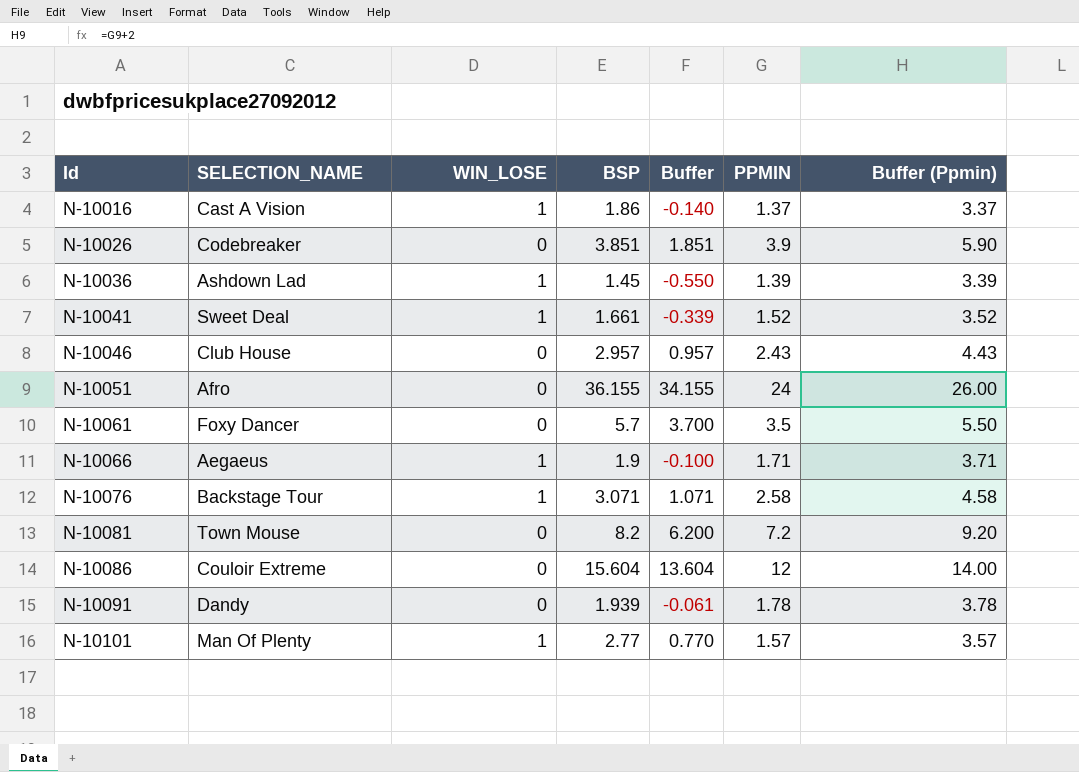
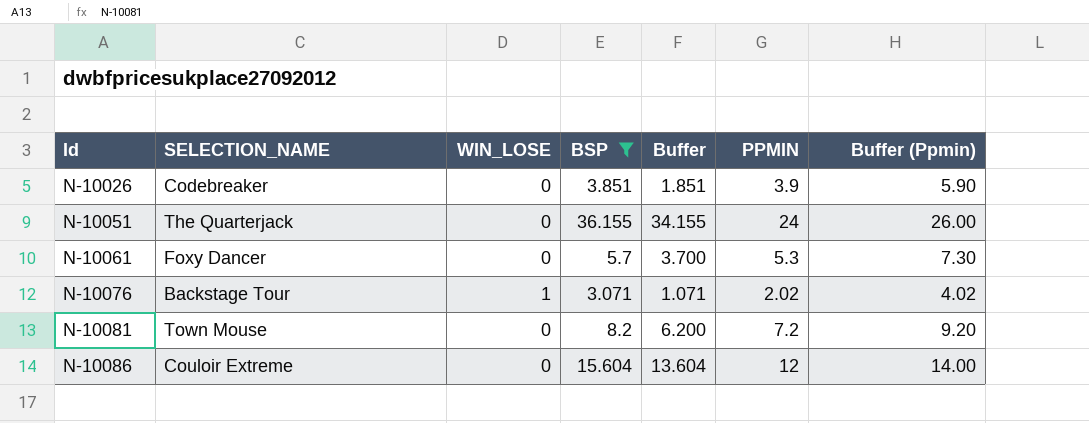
filter: none -> BSP >= 3.071
N-10051 | SELECTION_NAME: Afro -> The Quarterjack
N-10061 | PPMIN: 3.5 -> 5.3
N-10061 | Buffer (Ppmin): 5.50 -> 7.30
N-10076 | PPMIN: 2.58 -> 2.02
N-10076 | Buffer (Ppmin): 4.58 -> 4.02

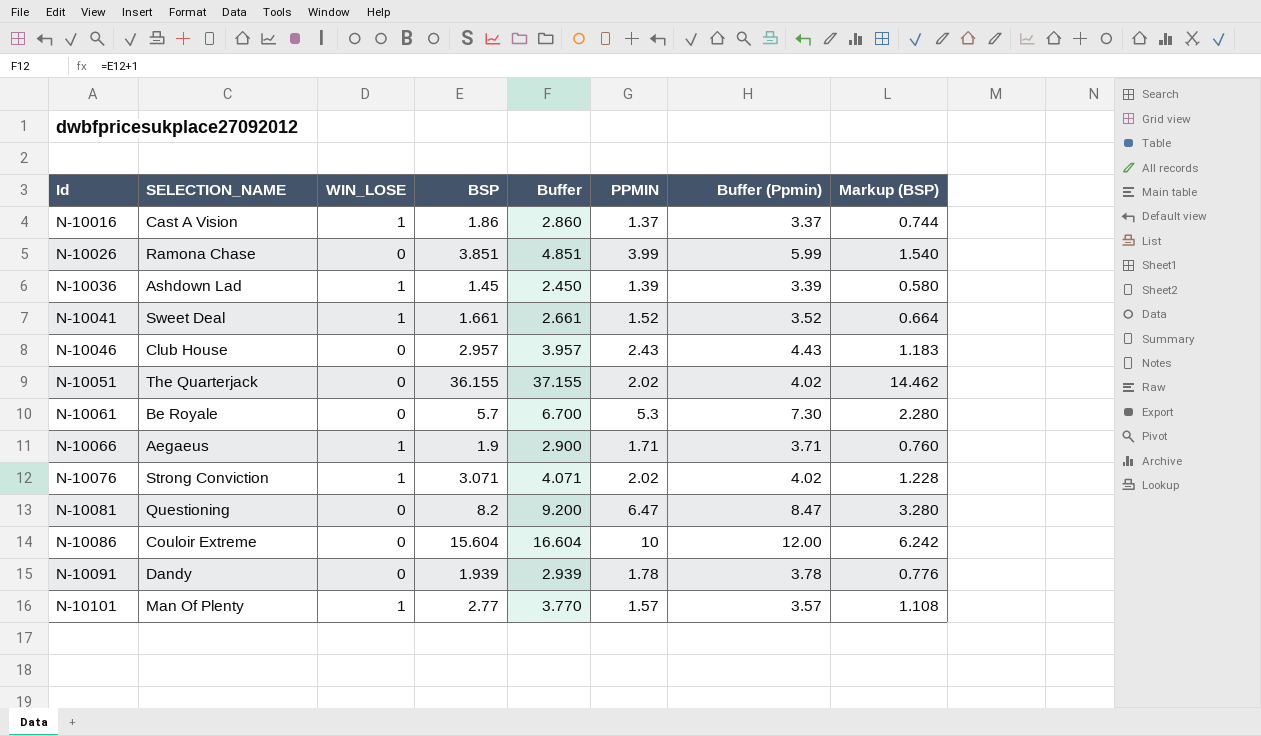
filter: BSP >= 3.071 -> none
column Buffer | formula: [BSP] - 2 -> [BSP] + 1
column Markup (BSP) | formula: none -> [BSP] * 0.4
N-10026 | SELECTION_NAME: Codebreaker -> Ramona Chase
N-10026 | PPMIN: 3.9 -> 3.99
N-10026 | Buffer (Ppmin): 5.90 -> 5.99
N-10051 | PPMIN: 24 -> 2.02
N-10051 | Buffer (Ppmin): 26.00 -> 4.02
N-10061 | SELECTION_NAME: Foxy Dancer -> Be Royale
N-10076 | SELECTION_NAME: Backstage Tour -> Strong Conviction
N-10081 | SELECTION_NAME: Town Mouse -> Questioning
N-10081 | PPMIN: 7.2 -> 6.47
N-10081 | Buffer (Ppmin): 9.20 -> 8.47
N-10086 | PPMIN: 12 -> 10
N-10086 | Buffer (Ppmin): 14.00 -> 12.00

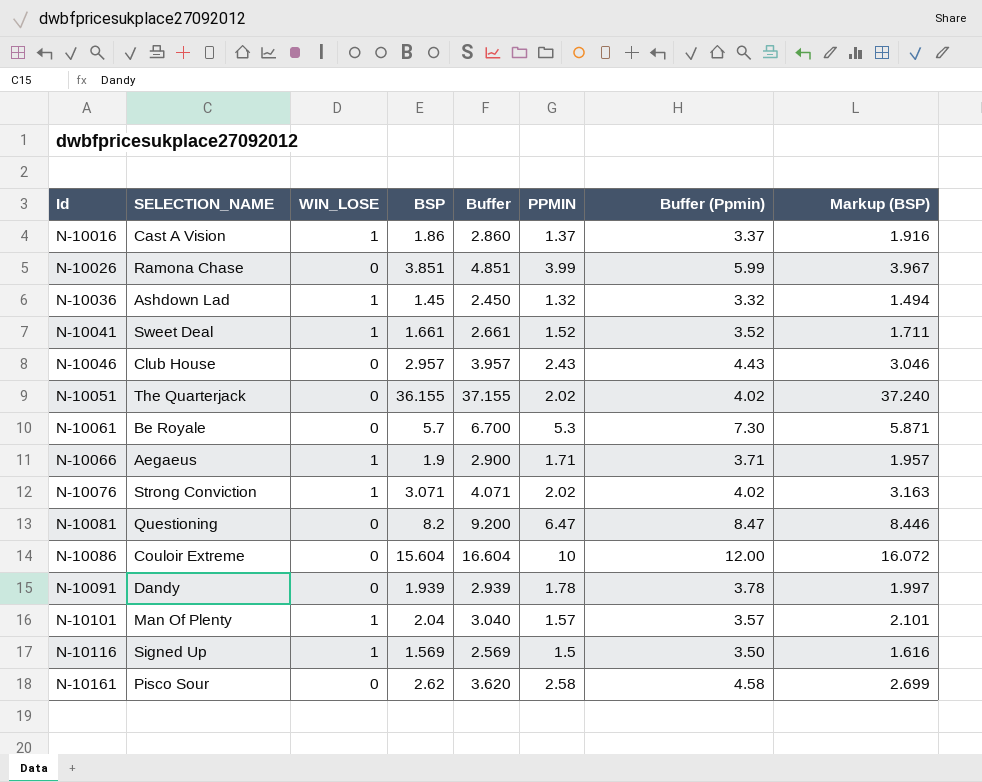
column Markup (BSP) | formula: [BSP] * 0.4 -> [BSP] * 1.03
N-10036 | PPMIN: 1.39 -> 1.32
N-10036 | Buffer (Ppmin): 3.39 -> 3.32
N-10101 | BSP: 2.77 -> 2.04
N-10101 | Buffer: 3.770 -> 3.040
row N-10116: none -> Signed Up | 1 | 1.569 | 2.569 | 1.5 | 3.50 | 1.616
row N-10161: none -> Pisco Sour | 0 | 2.62 | 3.620 | 2.58 | 4.58 | 2.699

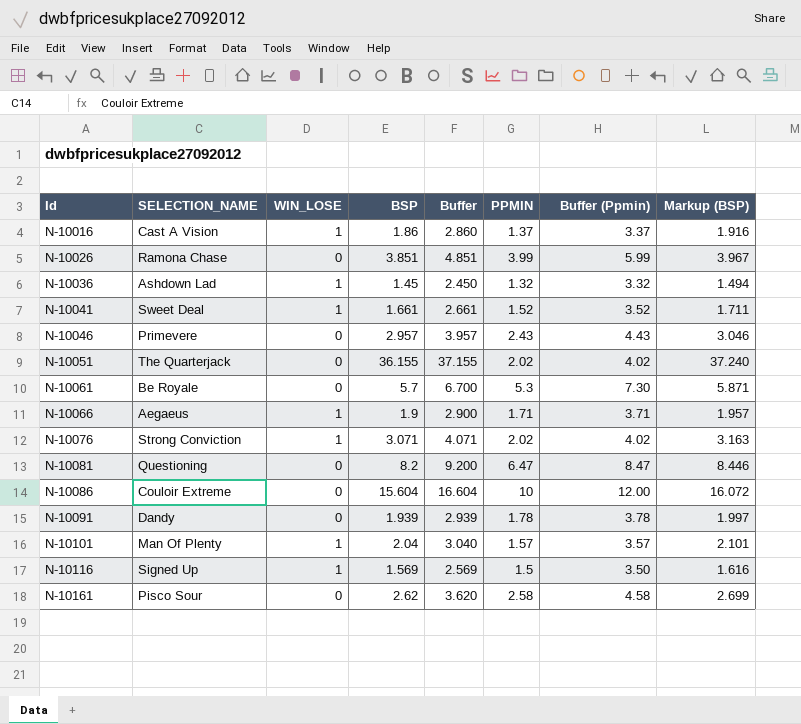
N-10046 | SELECTION_NAME: Club House -> Primevere

